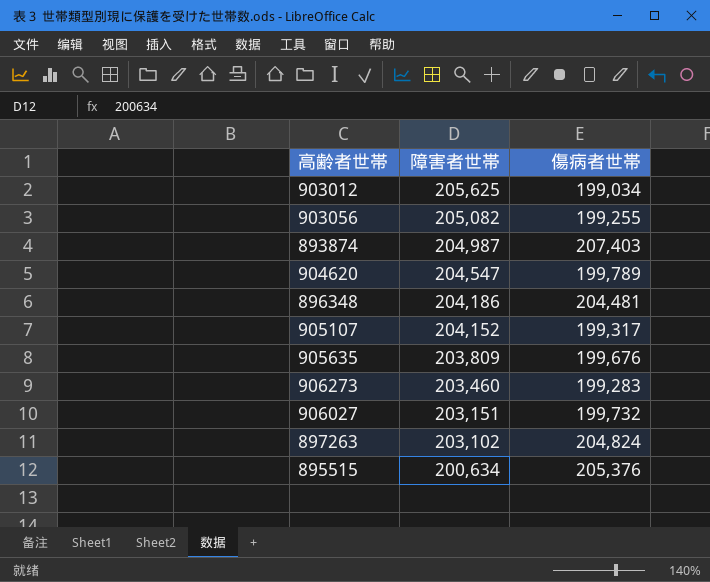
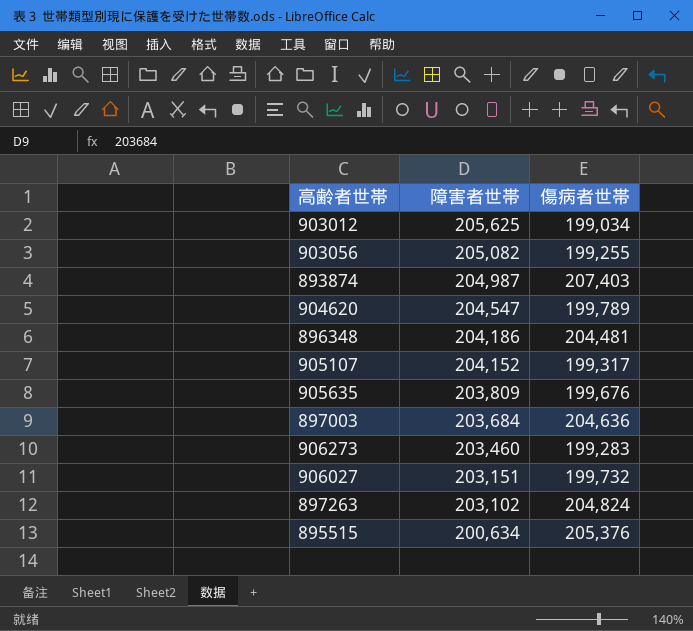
row 897003: none -> 203,684 | 204,636

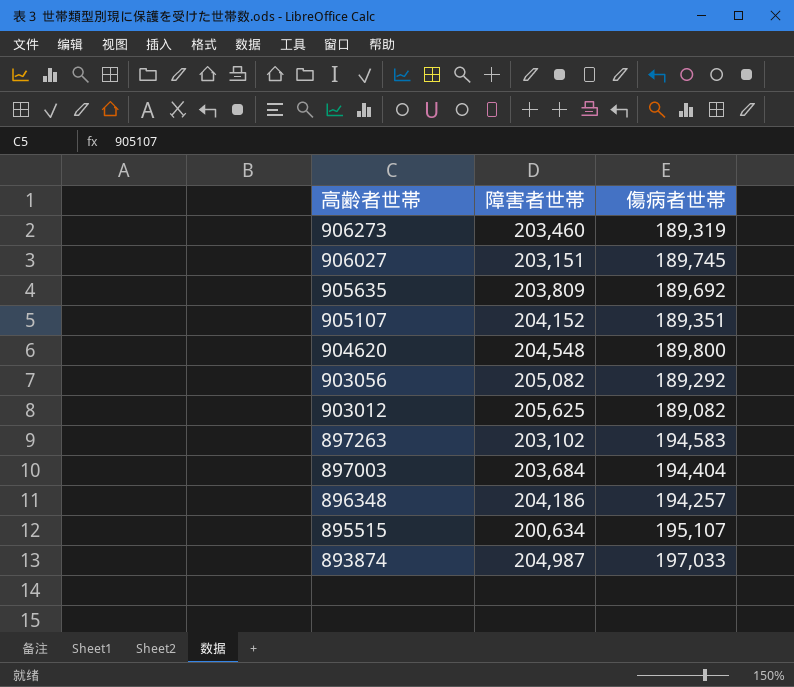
row order: 障害者世帯 descending -> 高齢者世帯 descending
906273 | 傷病者世帯: 199,283 -> 189,319
906027 | 傷病者世帯: 199,732 -> 189,745
905635 | 傷病者世帯: 199,676 -> 189,692
905107 | 傷病者世帯: 199,317 -> 189,351
904620 | 障害者世帯: 204,547 -> 204,548
904620 | 傷病者世帯: 199,789 -> 189,800
903056 | 傷病者世帯: 199,255 -> 189,292
903012 | 傷病者世帯: 199,034 -> 189,082
897263 | 傷病者世帯: 204,824 -> 194,583
897003 | 傷病者世帯: 204,636 -> 194,404
896348 | 傷病者世帯: 204,481 -> 194,257
895515 | 傷病者世帯: 205,376 -> 195,107
893874 | 傷病者世帯: 207,403 -> 197,033

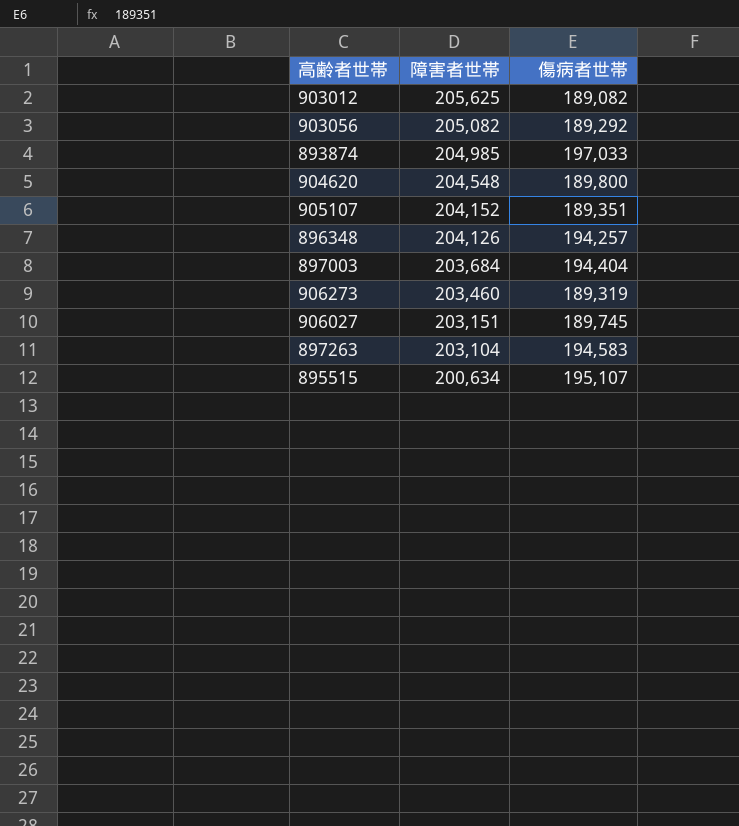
row order: 高齢者世帯 descending -> 障害者世帯 descending
row 905635: 203,809 | 189,692 -> none
893874 | 障害者世帯: 204,987 -> 204,985
896348 | 障害者世帯: 204,186 -> 204,126
897263 | 障害者世帯: 203,102 -> 203,104

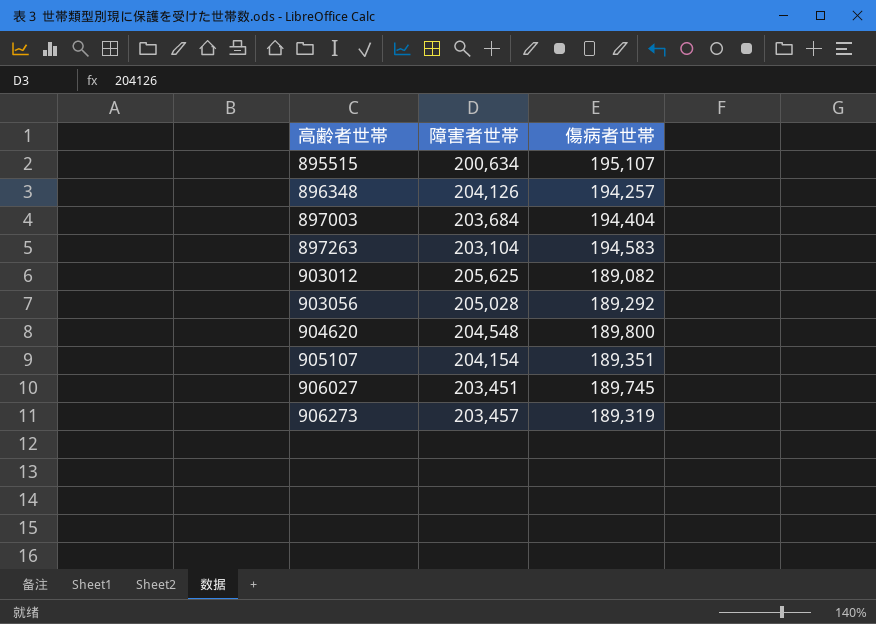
row order: 障害者世帯 descending -> 高齢者世帯 ascending
row 893874: 204,985 | 197,033 -> none
903056 | 障害者世帯: 205,082 -> 205,028
905107 | 障害者世帯: 204,152 -> 204,154
906027 | 障害者世帯: 203,151 -> 203,451
906273 | 障害者世帯: 203,460 -> 203,457

